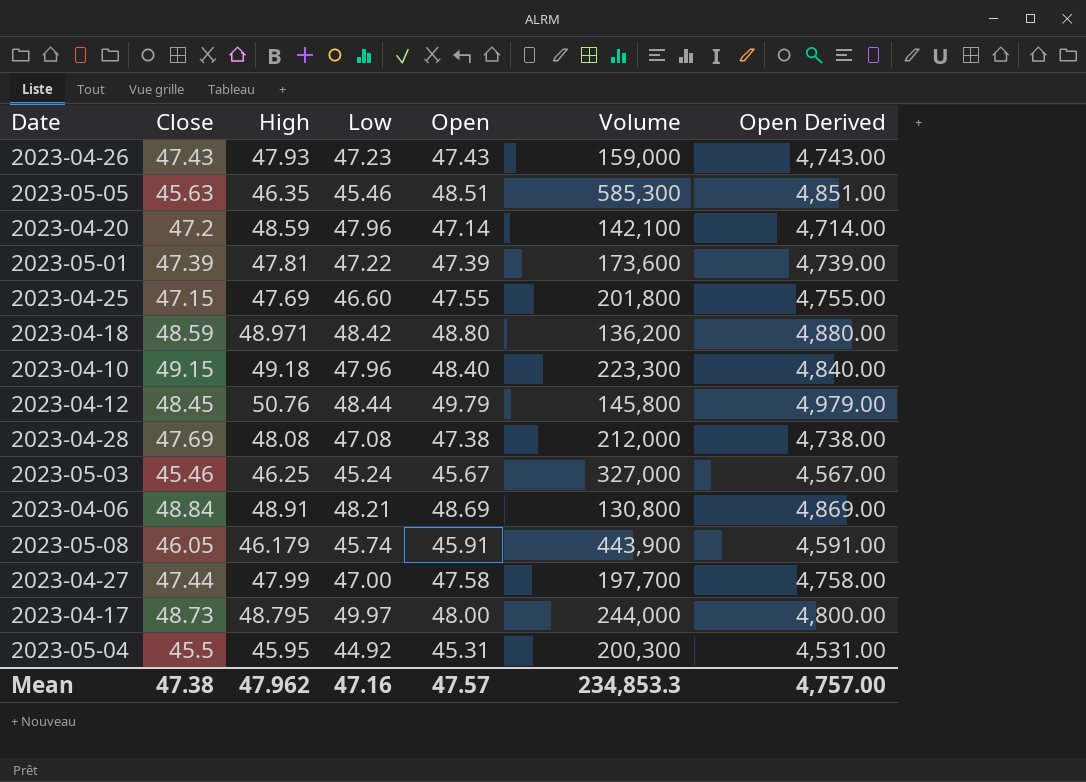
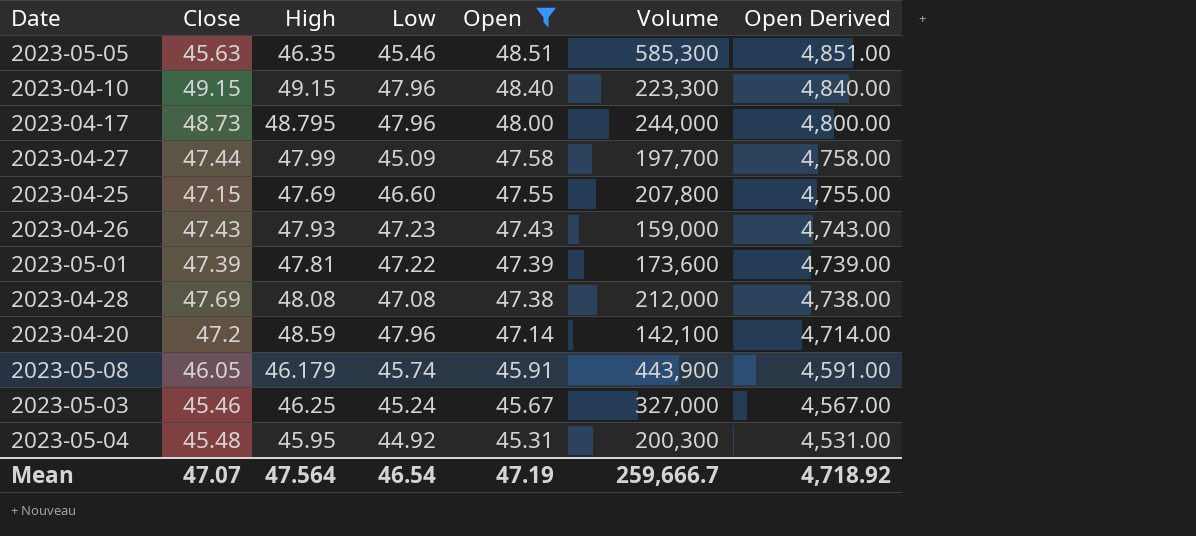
filter: none -> Open <= 48.51
row order: none -> Open descending
2023-04-10 | High: 49.18 -> 49.15
2023-04-17 | Low: 49.97 -> 47.96
2023-04-27 | Low: 47.00 -> 45.09
2023-04-25 | Volume: 201,800 -> 207,800
2023-05-04 | Close: 45.5 -> 45.48
Mean | Close: 47.38 -> 47.07
Mean | High: 47.962 -> 47.564
Mean | Low: 47.16 -> 46.54
Mean | Open: 47.57 -> 47.19
Mean | Volume: 234,853.3 -> 259,666.7
Mean | Open Derived: 4,757.00 -> 4,718.92

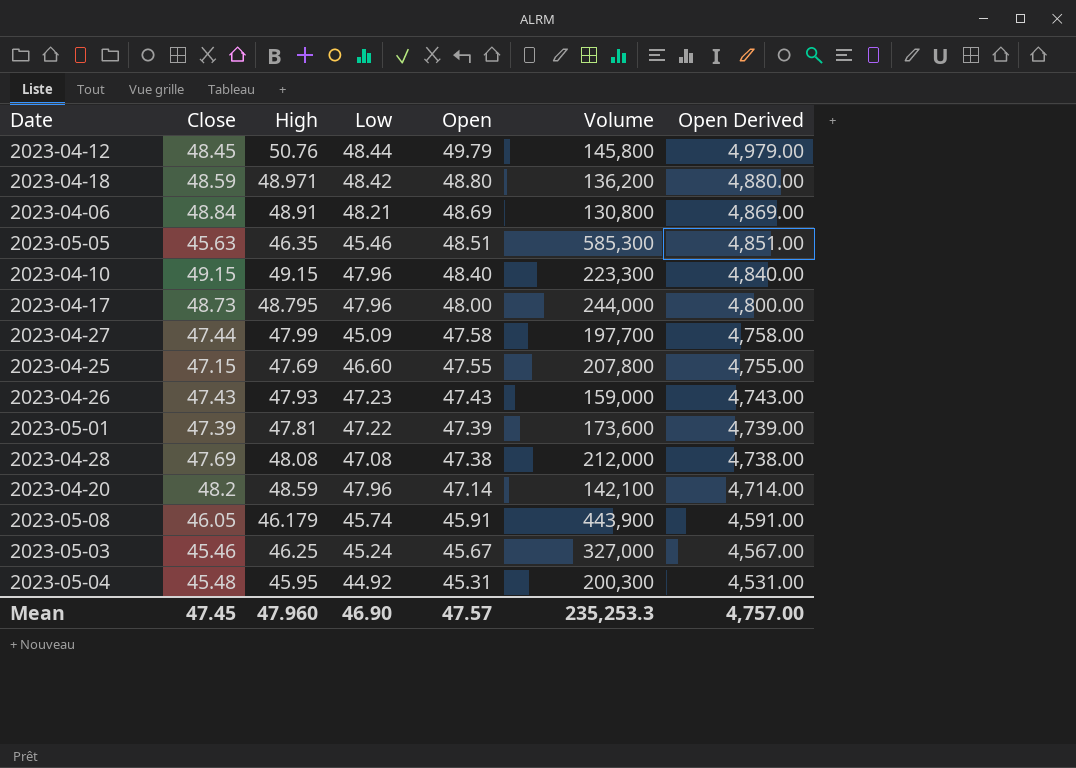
filter: Open <= 48.51 -> none
2023-04-20 | Close: 47.2 -> 48.2
Mean | Close: 47.07 -> 47.45
Mean | High: 47.564 -> 47.960
Mean | Low: 46.54 -> 46.90
Mean | Open: 47.19 -> 47.57
Mean | Volume: 259,666.7 -> 235,253.3
Mean | Open Derived: 4,718.92 -> 4,757.00

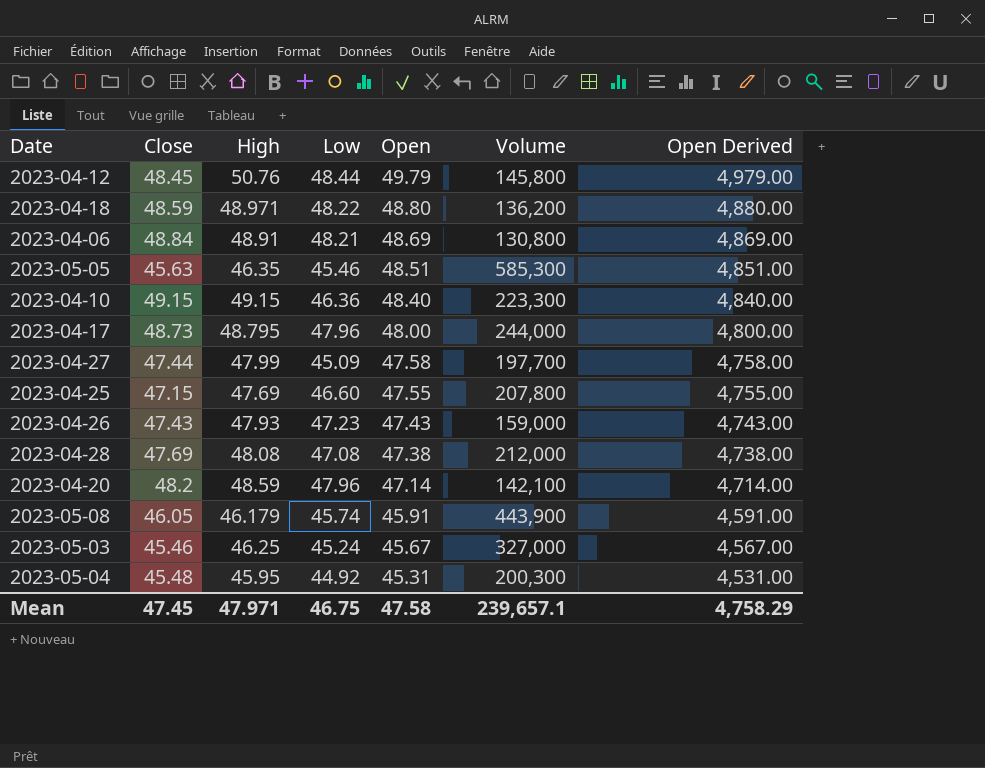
row 2023-05-01: 47.39 | 47.81 | 47.22 | 47.39 | 173,600 | 4,739.00 -> none
2023-04-18 | Low: 48.42 -> 48.22
2023-04-10 | Low: 47.96 -> 46.36
Mean | High: 47.960 -> 47.971
Mean | Low: 46.90 -> 46.75
Mean | Open: 47.57 -> 47.58
Mean | Volume: 235,253.3 -> 239,657.1
Mean | Open Derived: 4,757.00 -> 4,758.29

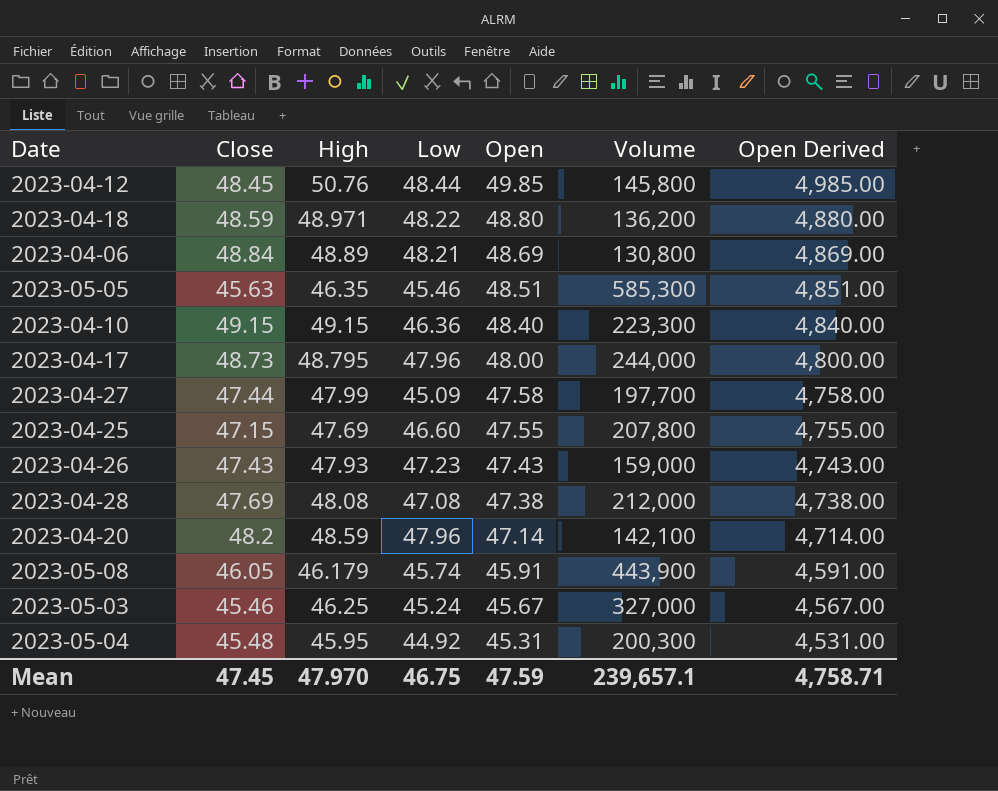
2023-04-12 | Open: 49.79 -> 49.85
2023-04-12 | Open Derived: 4,979.00 -> 4,985.00
2023-04-06 | High: 48.91 -> 48.89
Mean | High: 47.971 -> 47.970
Mean | Open: 47.58 -> 47.59
Mean | Open Derived: 4,758.29 -> 4,758.71

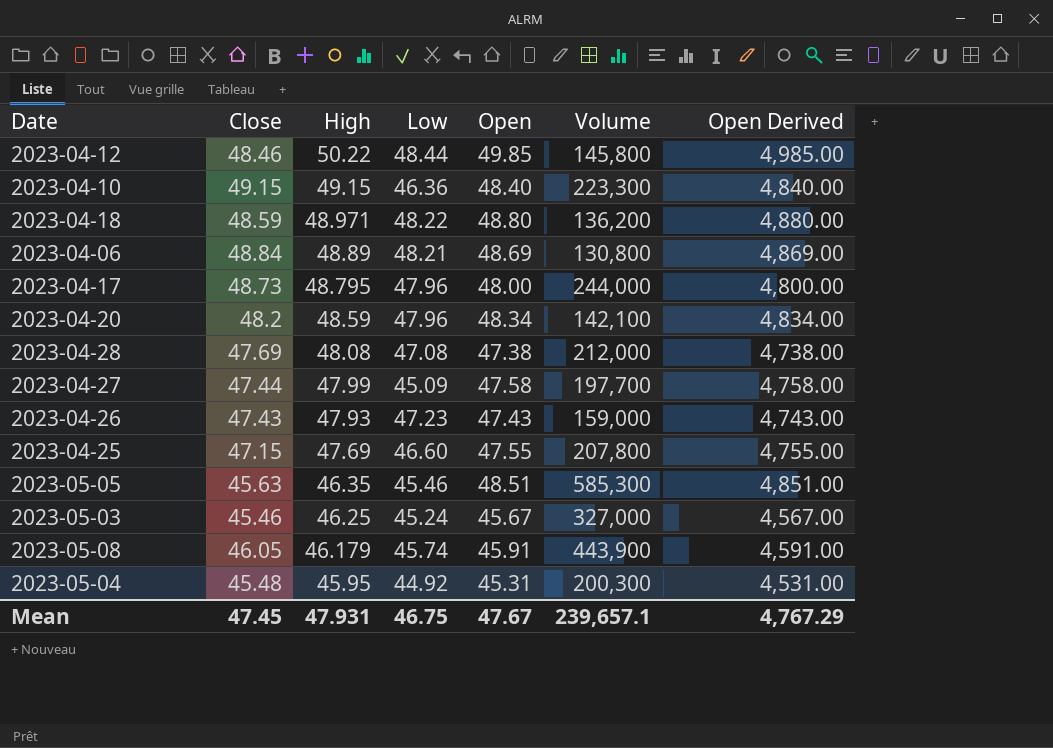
row order: Open descending -> High descending
2023-04-12 | Close: 48.45 -> 48.46
2023-04-12 | High: 50.76 -> 50.22
2023-04-20 | Open: 47.14 -> 48.34
2023-04-20 | Open Derived: 4,714.00 -> 4,834.00
Mean | High: 47.970 -> 47.931
Mean | Open: 47.59 -> 47.67
Mean | Open Derived: 4,758.71 -> 4,767.29

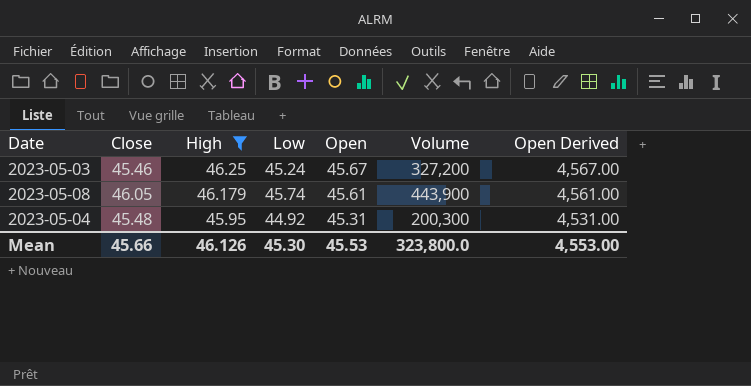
filter: none -> High <= 46.25
2023-05-03 | Volume: 327,000 -> 327,200
2023-05-08 | Open: 45.91 -> 45.61
2023-05-08 | Open Derived: 4,591.00 -> 4,561.00
Mean | Close: 47.45 -> 45.66
Mean | High: 47.931 -> 46.126
Mean | Low: 46.75 -> 45.30
Mean | Open: 47.67 -> 45.53
Mean | Volume: 239,657.1 -> 323,800.0
Mean | Open Derived: 4,767.29 -> 4,553.00

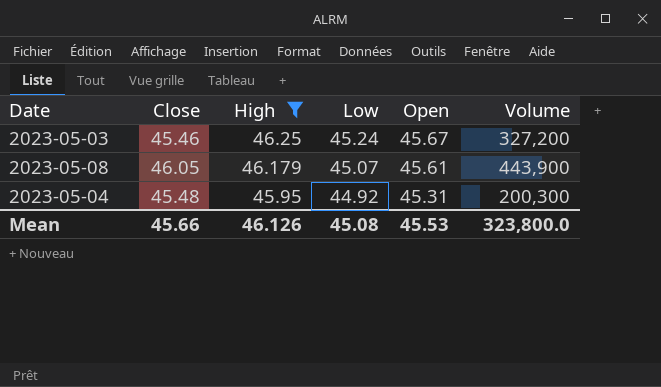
column Open Derived | formula: [Open] * 100 -> none
2023-05-08 | Low: 45.74 -> 45.07
Mean | Low: 45.30 -> 45.08

